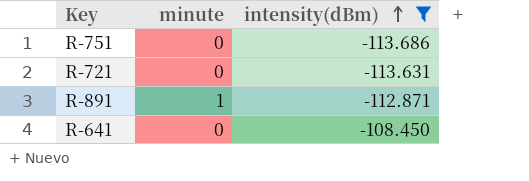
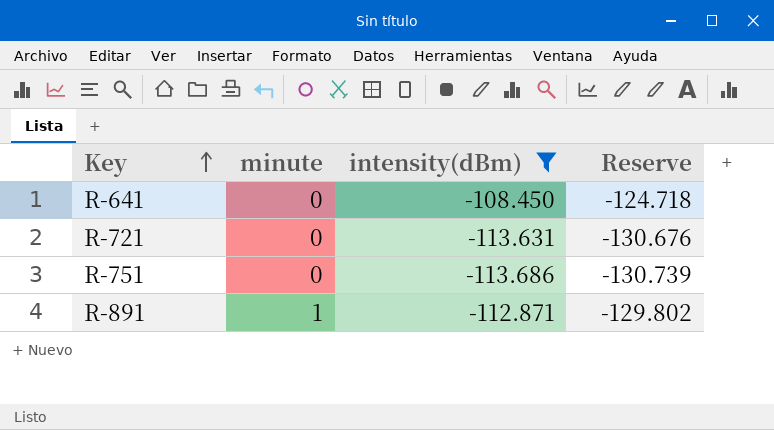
row order: intensity(dBm) ascending -> Key ascending
column Reserve | formula: none -> [intensity(dBm)] * 1.15

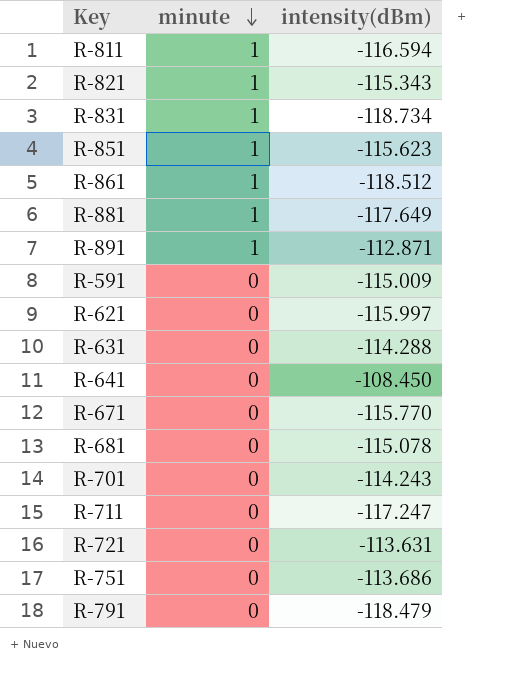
filter: intensity(dBm) >= -113.686 -> none
row order: Key ascending -> minute descending
column Reserve | formula: [intensity(dBm)] * 1.15 -> none

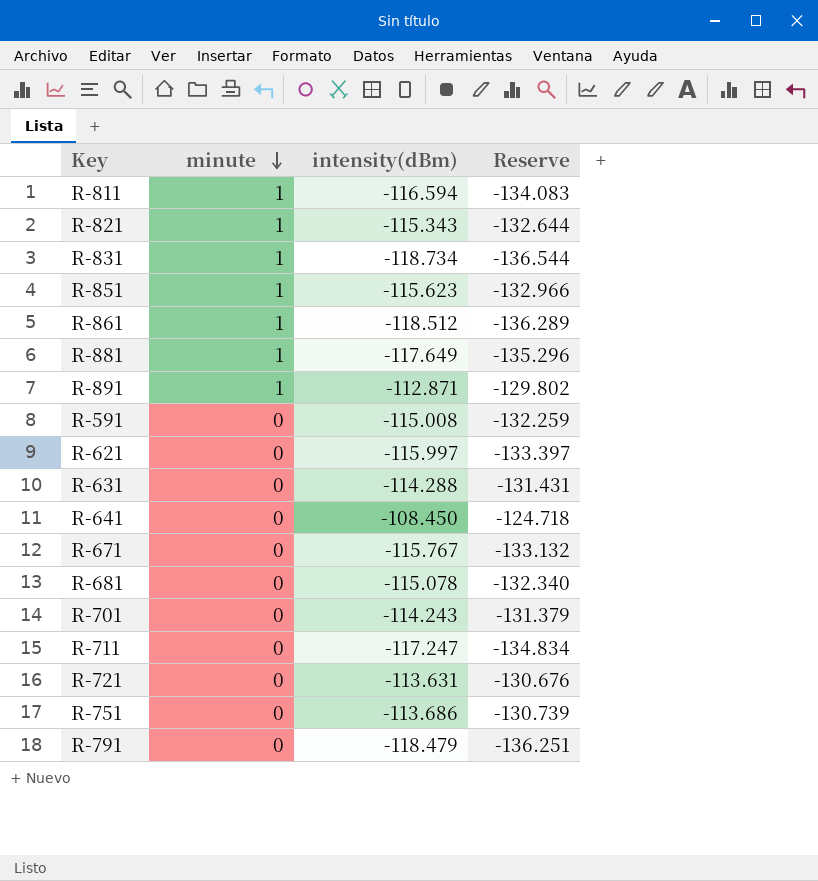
column Reserve | formula: none -> [intensity(dBm)] * 1.15
R-591 | intensity(dBm): -115.009 -> -115.008
R-671 | intensity(dBm): -115.770 -> -115.767

